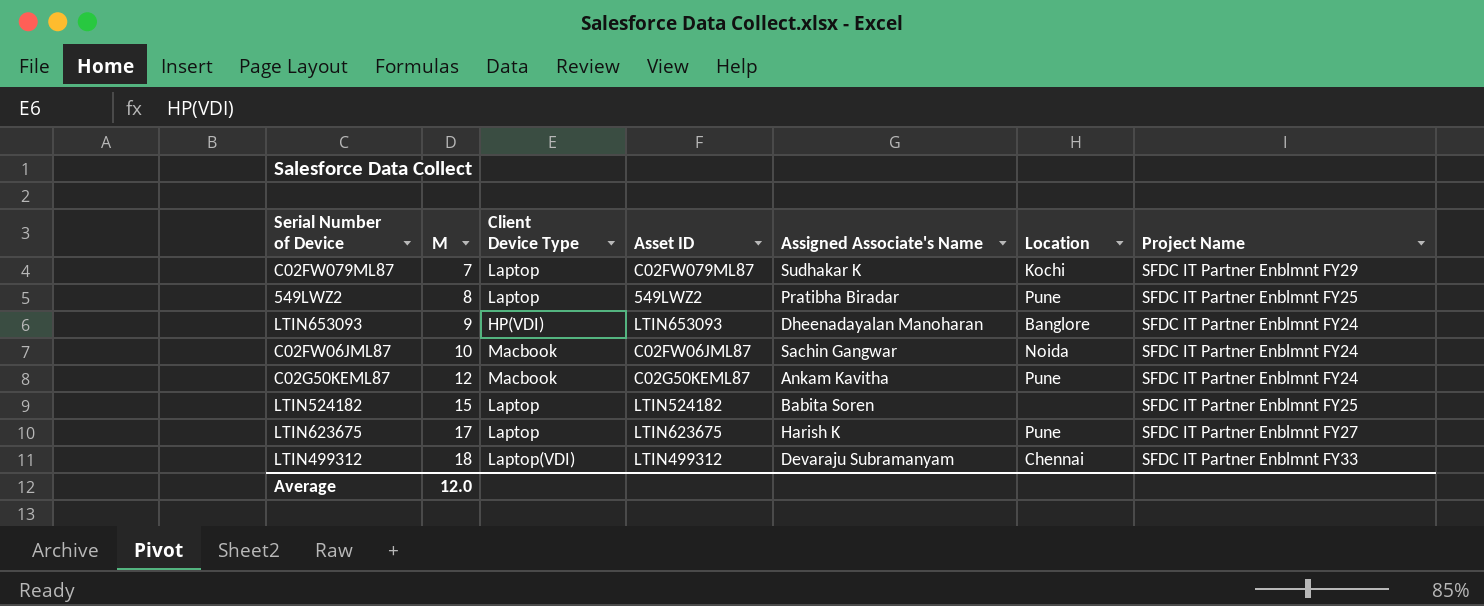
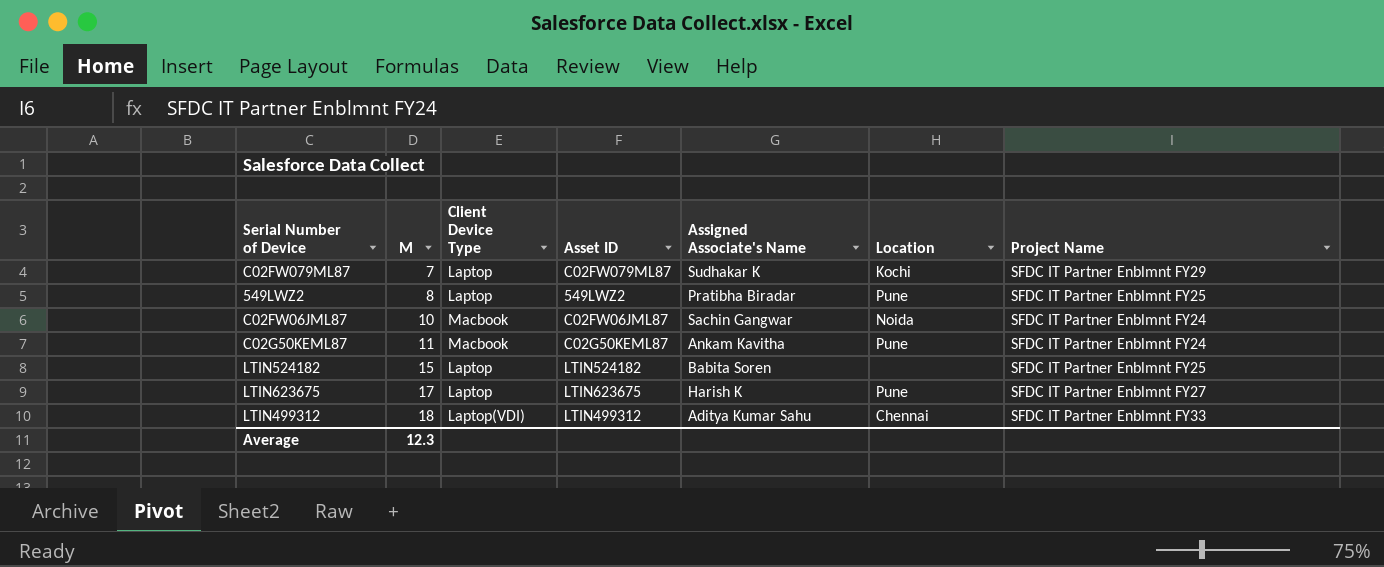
row LTIN653093: 9 | HP(VDI) | LTIN653093 | Dheenadayalan Manoharan | Banglore | SFDC IT Partner Enblmnt FY24 -> none
C02G50KEML87 | M: 12 -> 11
LTIN499312 | Assigned Associate's Name: Devaraju Subramanyam -> Aditya Kumar Sahu
Average | M: 12.0 -> 12.3

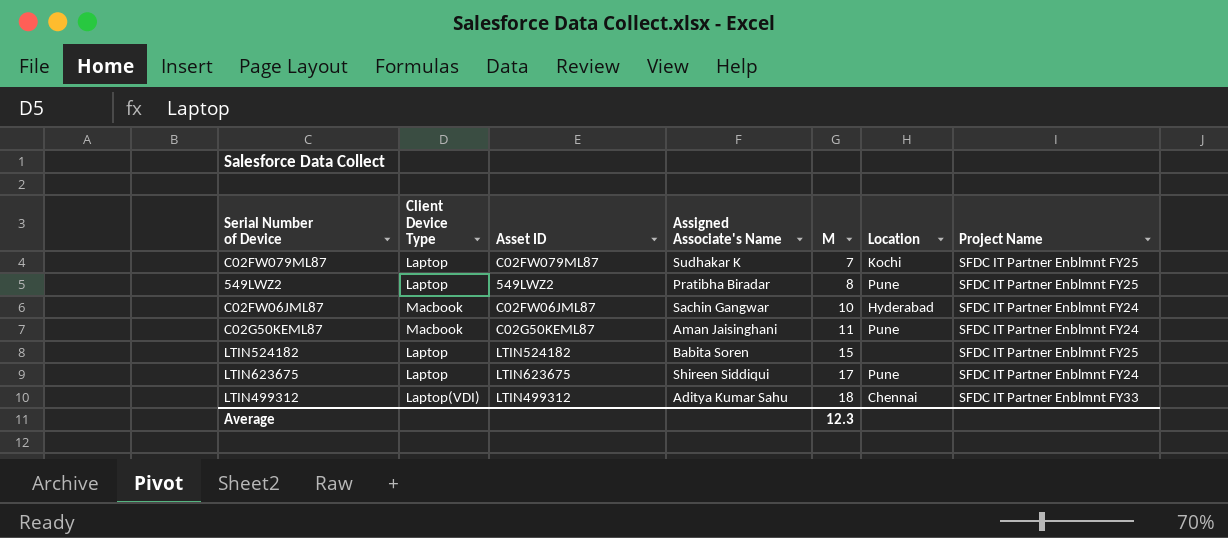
column M | position: 2 -> 5
C02FW079ML87 | Project Name: SFDC IT Partner Enblmnt FY29 -> SFDC IT Partner Enblmnt FY25
C02FW06JML87 | Location: Noida -> Hyderabad
C02G50KEML87 | Assigned Associate's Name: Ankam Kavitha -> Aman Jaisinghani
LTIN623675 | Assigned Associate's Name: Harish K -> Shireen Siddiqui
LTIN623675 | Project Name: SFDC IT Partner Enblmnt FY27 -> SFDC IT Partner Enblmnt FY24

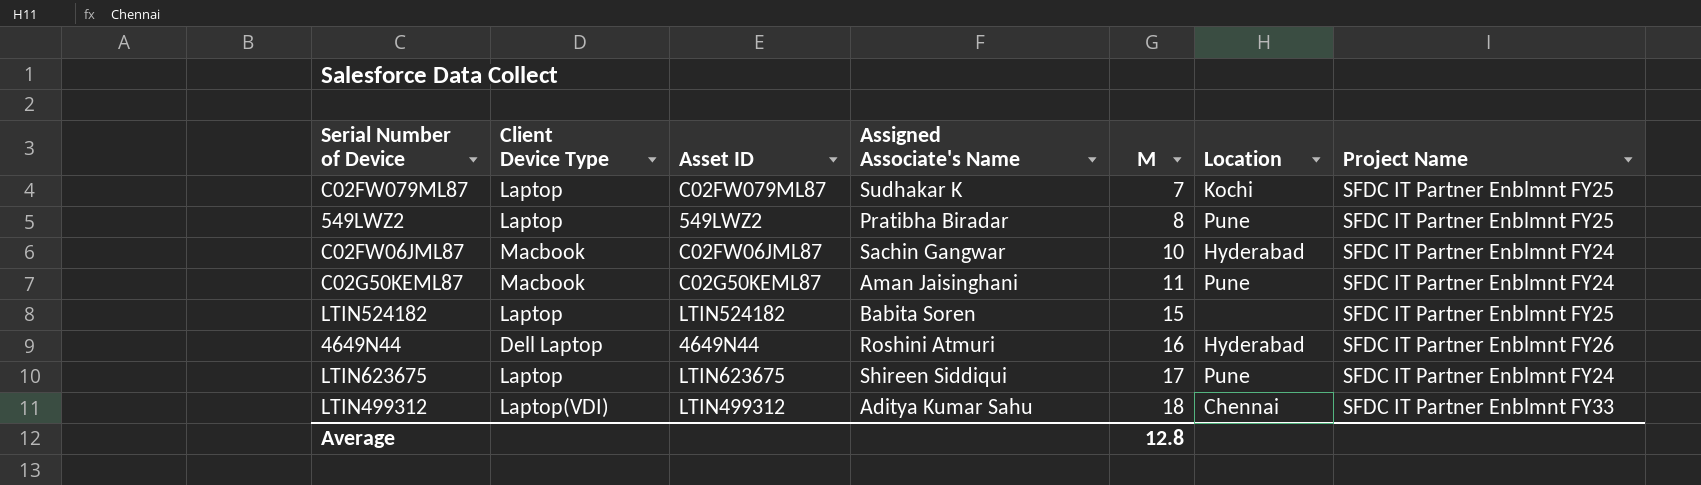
row 4649N44: none -> Dell Laptop | 4649N44 | Roshini Atmuri | 16 | Hyderabad | SFDC IT Partner Enblmnt FY26
Average | M: 12.3 -> 12.8

